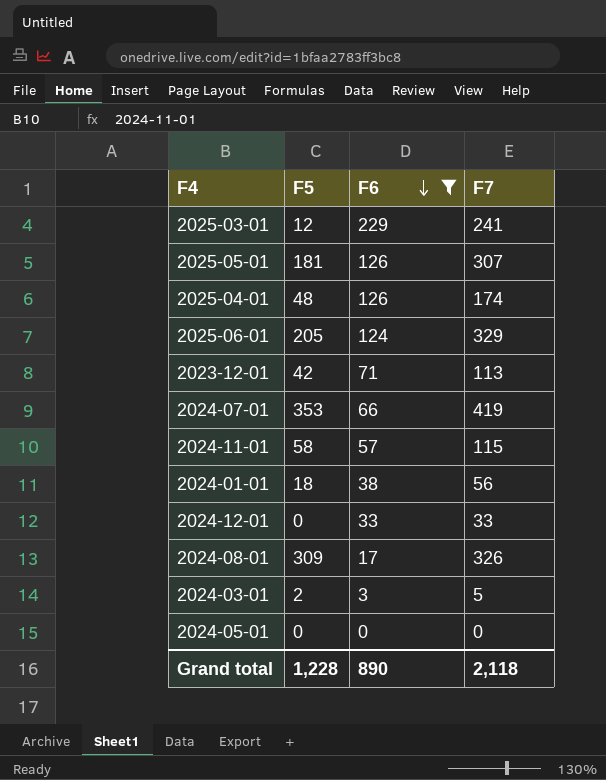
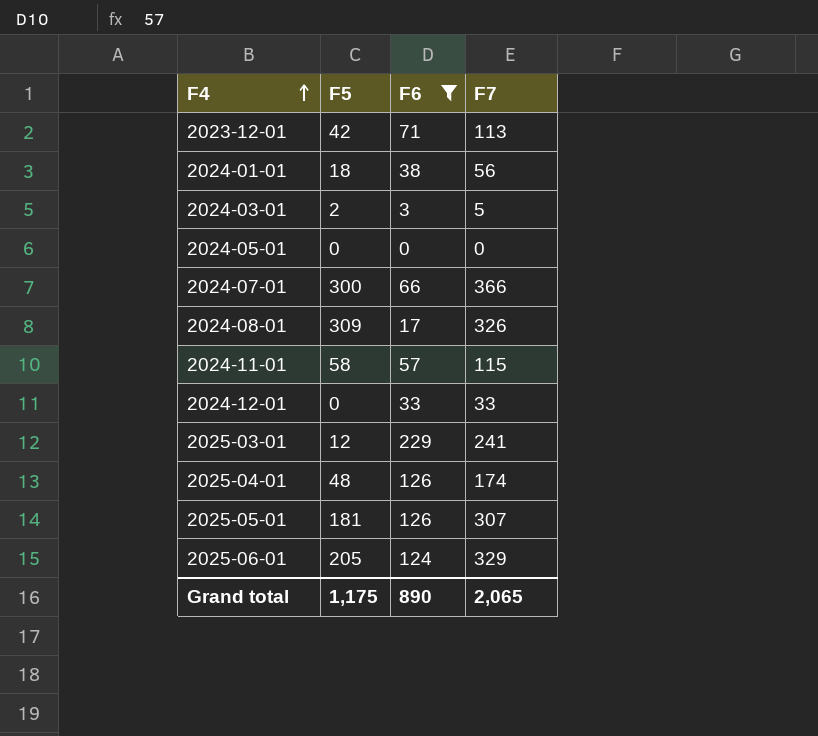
row order: F6 descending -> F4 ascending
2024-07-01 | F5: 353 -> 300
2024-07-01 | F7: 419 -> 366
Grand total | F5: 1,228 -> 1,175
Grand total | F7: 2,118 -> 2,065

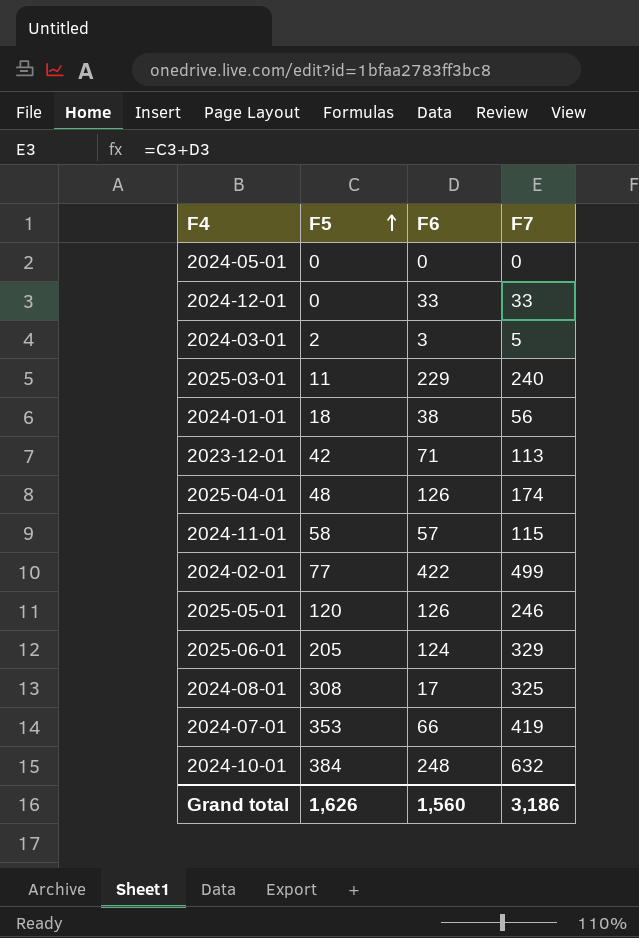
filter: F6 <= 229 -> none
row order: F4 ascending -> F5 ascending
2025-03-01 | F5: 12 -> 11
2025-03-01 | F7: 241 -> 240
2025-05-01 | F5: 181 -> 120
2025-05-01 | F7: 307 -> 246
2024-08-01 | F5: 309 -> 308
2024-08-01 | F7: 326 -> 325
2024-07-01 | F5: 300 -> 353
2024-07-01 | F7: 366 -> 419
Grand total | F5: 1,175 -> 1,626
Grand total | F6: 890 -> 1,560
Grand total | F7: 2,065 -> 3,186

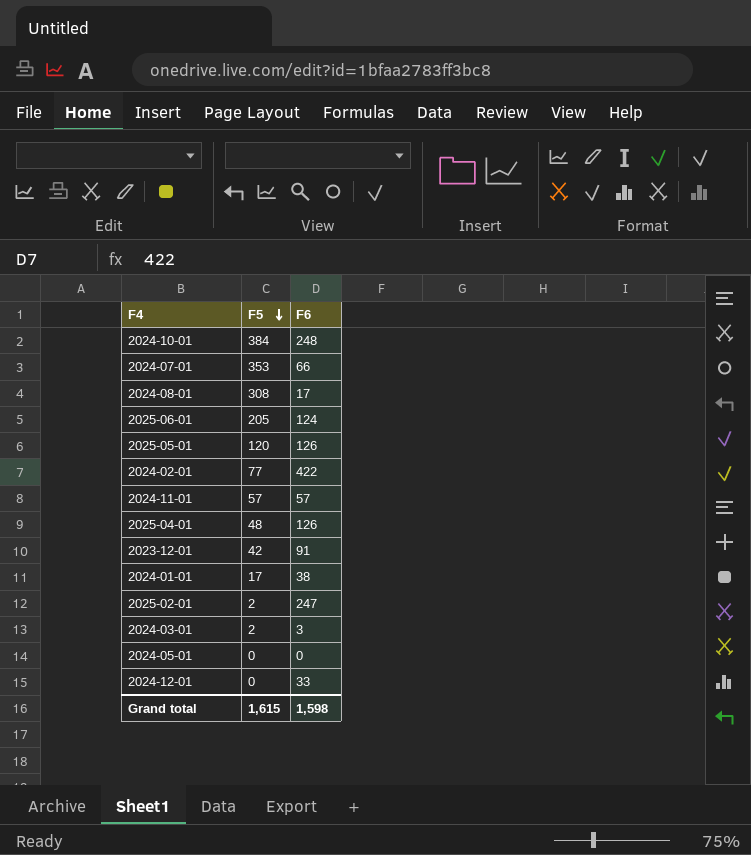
row order: F5 ascending -> F5 descending
column F7 | formula: [F5] + [F6] -> none
row 2025-03-01: 11 | 229 | 240 -> none
2024-11-01 | F5: 58 -> 57
2023-12-01 | F6: 71 -> 91
2024-01-01 | F5: 18 -> 17
row 2025-02-01: none -> 2 | 247
Grand total | F5: 1,626 -> 1,615
Grand total | F6: 1,560 -> 1,598

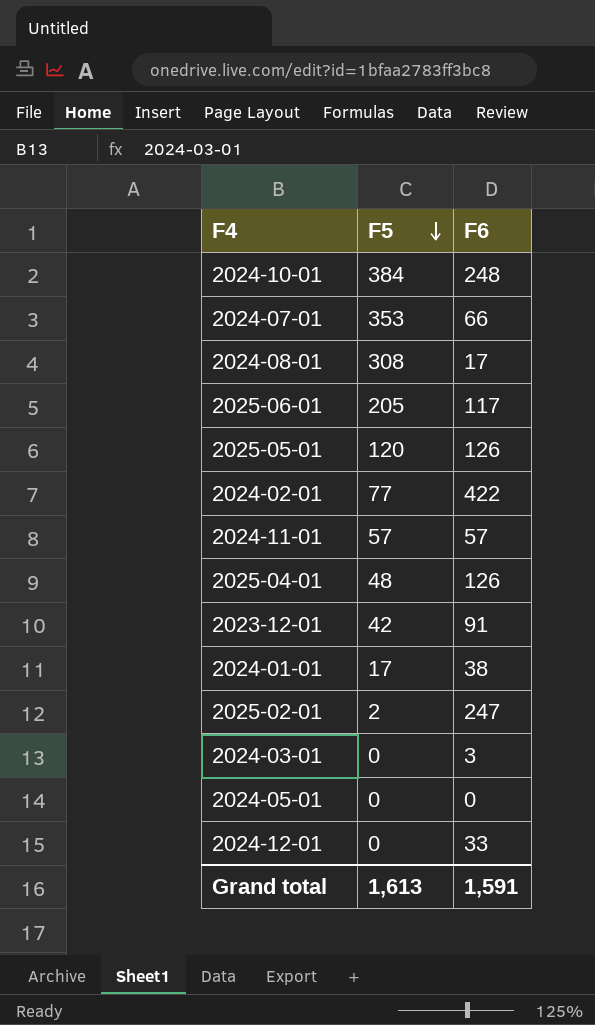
2025-06-01 | F6: 124 -> 117
2024-03-01 | F5: 2 -> 0
Grand total | F5: 1,615 -> 1,613
Grand total | F6: 1,598 -> 1,591

